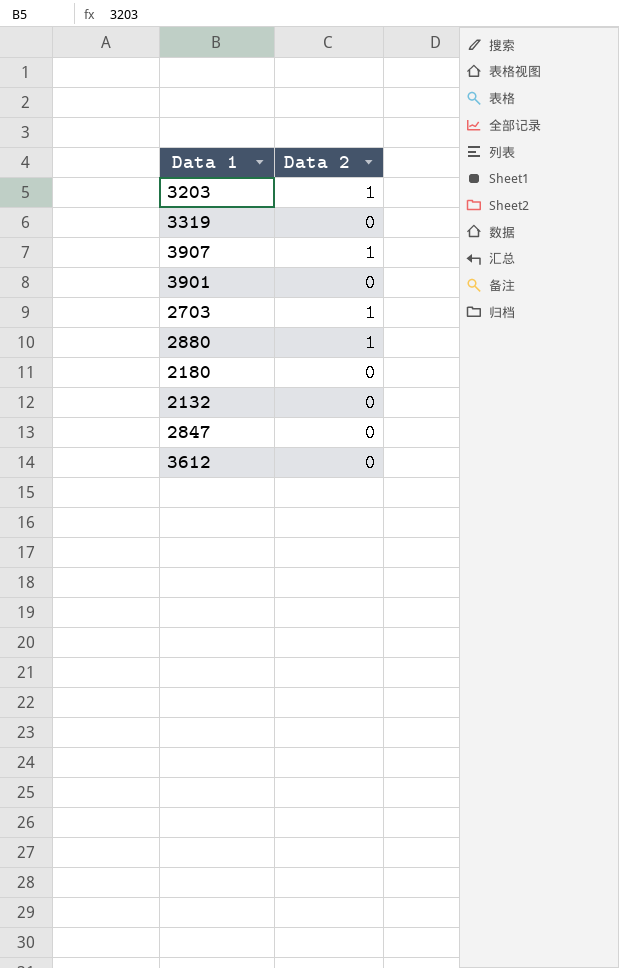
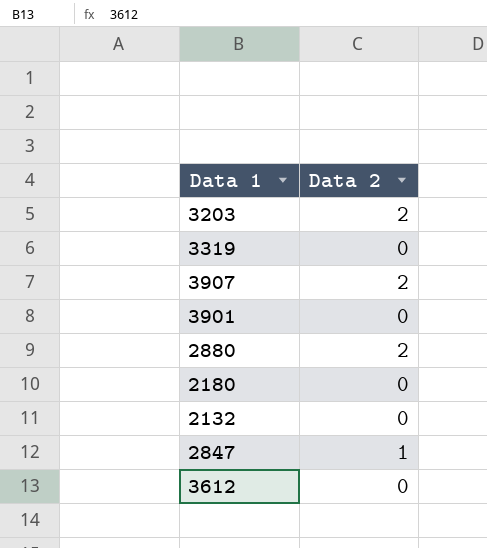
row 2703: 1 -> none
3203 | Data 2: 1 -> 2
3907 | Data 2: 1 -> 2
2880 | Data 2: 1 -> 2
2847 | Data 2: 0 -> 1

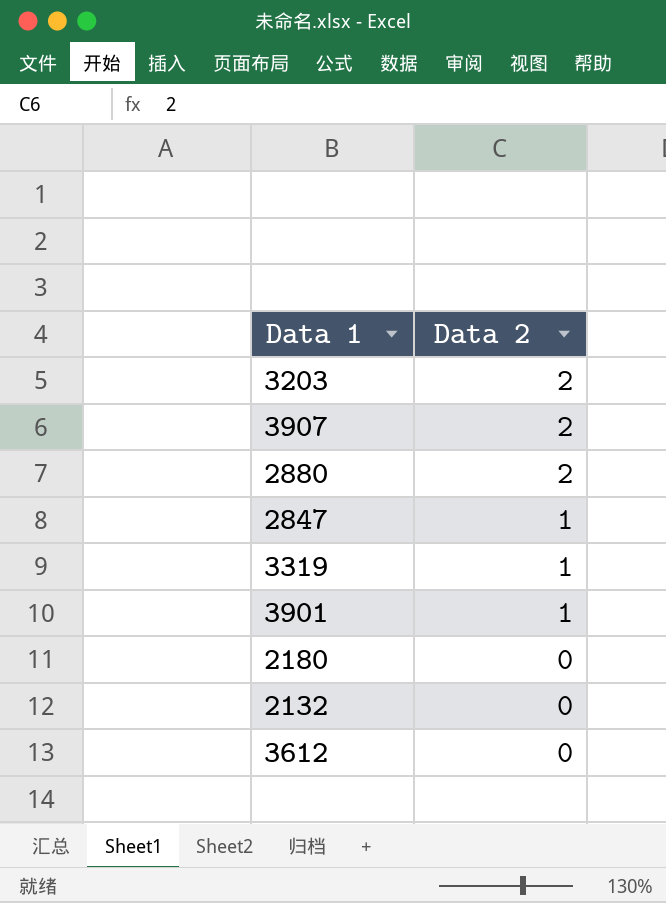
row order: none -> Data 2 descending
3319 | Data 2: 0 -> 1
3901 | Data 2: 0 -> 1

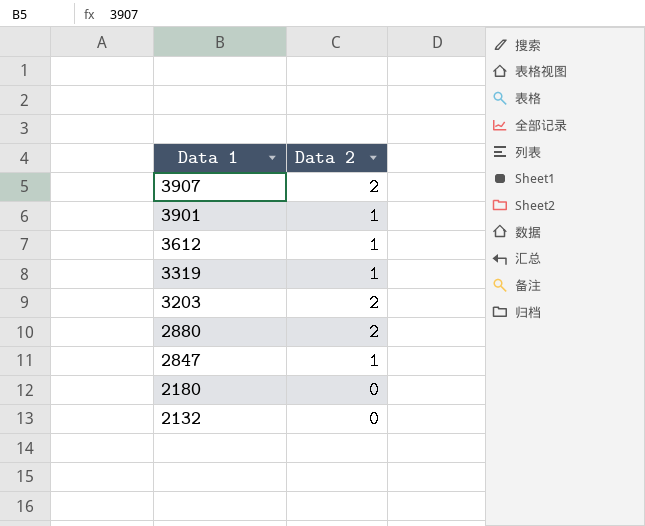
row order: Data 2 descending -> Data 1 descending
3612 | Data 2: 0 -> 1

